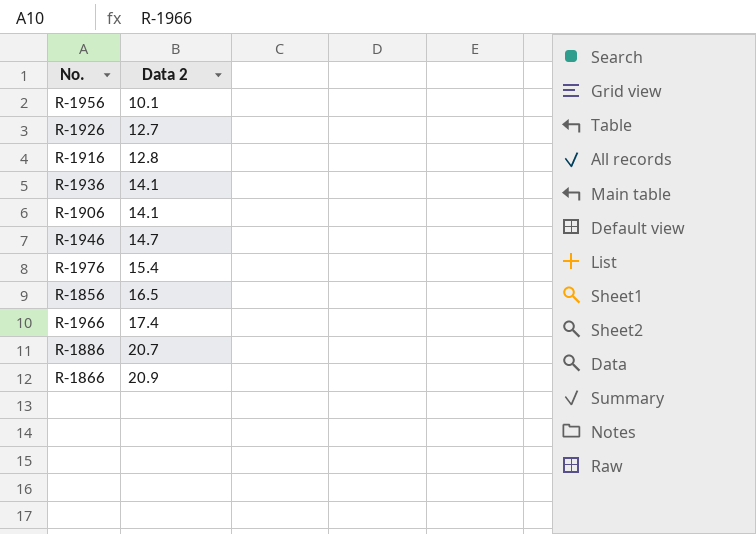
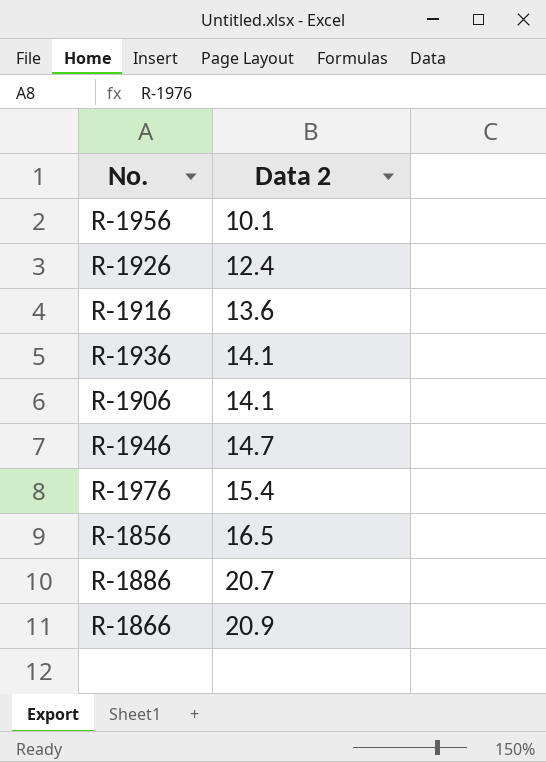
row R-1966: 17.4 -> none
R-1926 | Data 2: 12.7 -> 12.4
R-1916 | Data 2: 12.8 -> 13.6

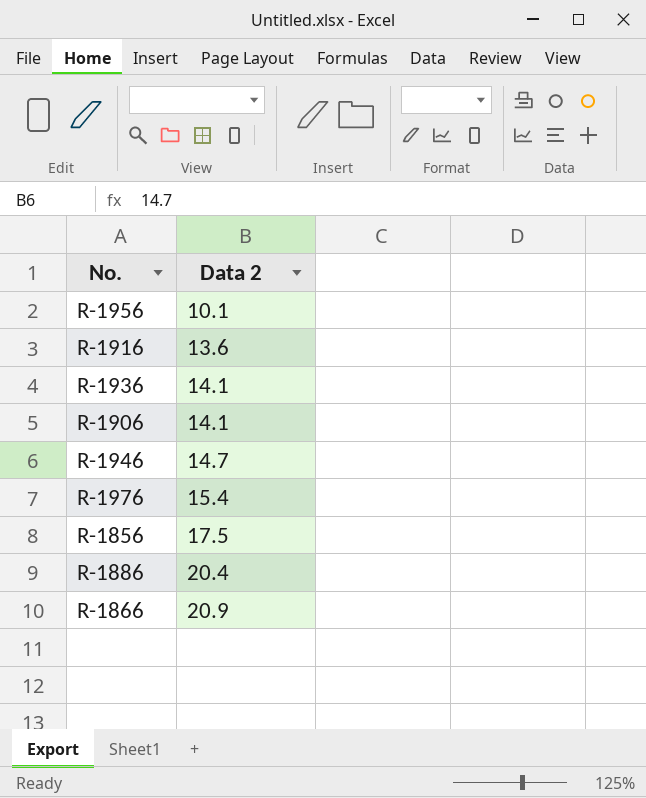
row R-1926: 12.4 -> none
R-1856 | Data 2: 16.5 -> 17.5
R-1886 | Data 2: 20.7 -> 20.4

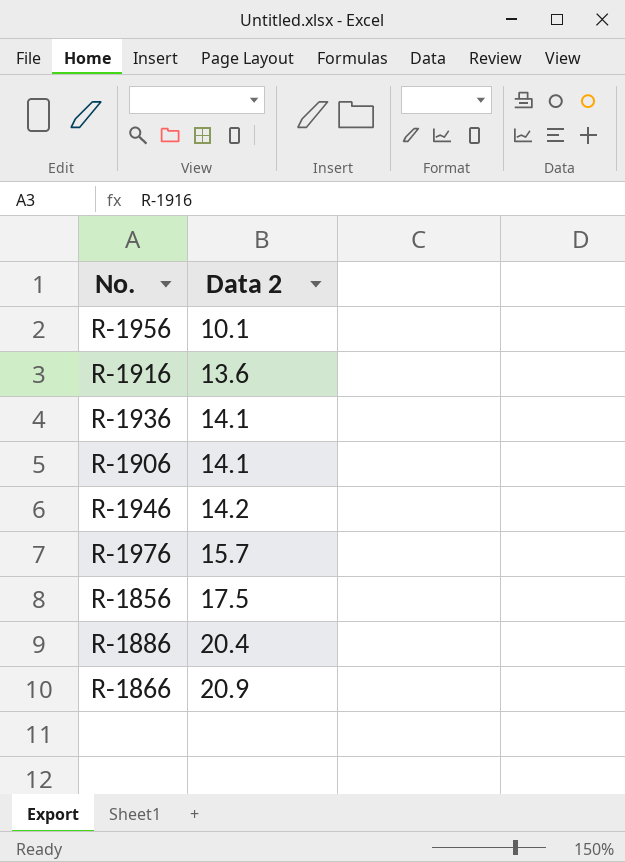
R-1946 | Data 2: 14.7 -> 14.2
R-1976 | Data 2: 15.4 -> 15.7

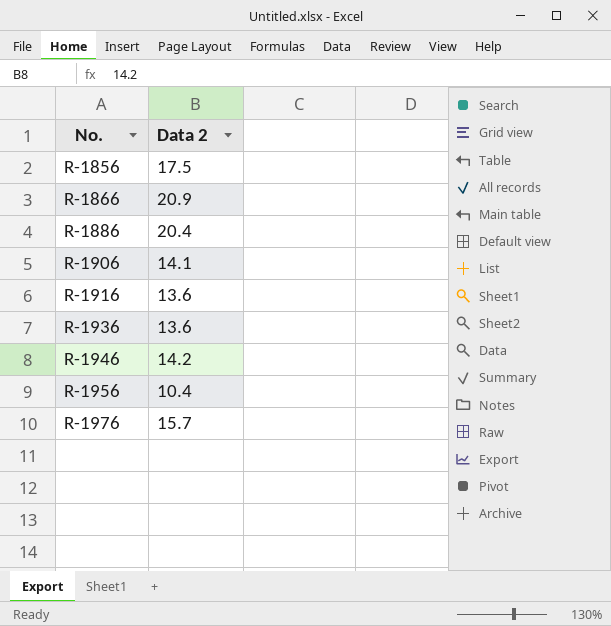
row order: Data 2 ascending -> No. ascending
R-1936 | Data 2: 14.1 -> 13.6
R-1956 | Data 2: 10.1 -> 10.4

